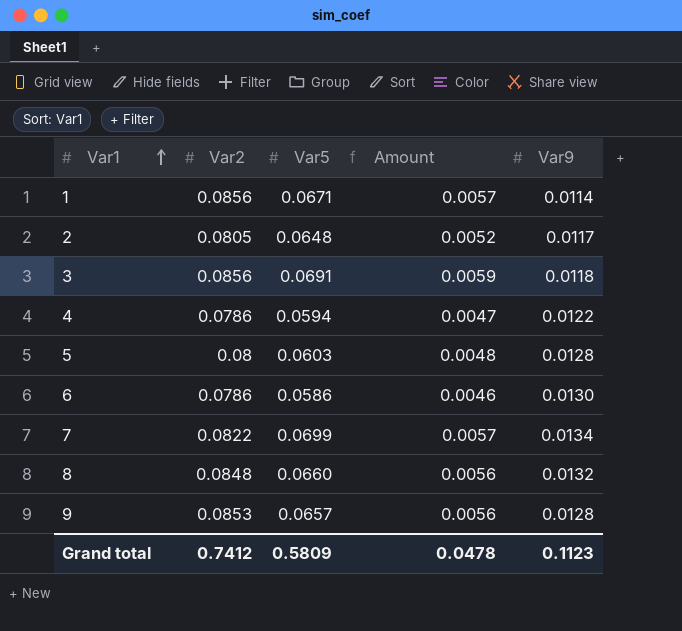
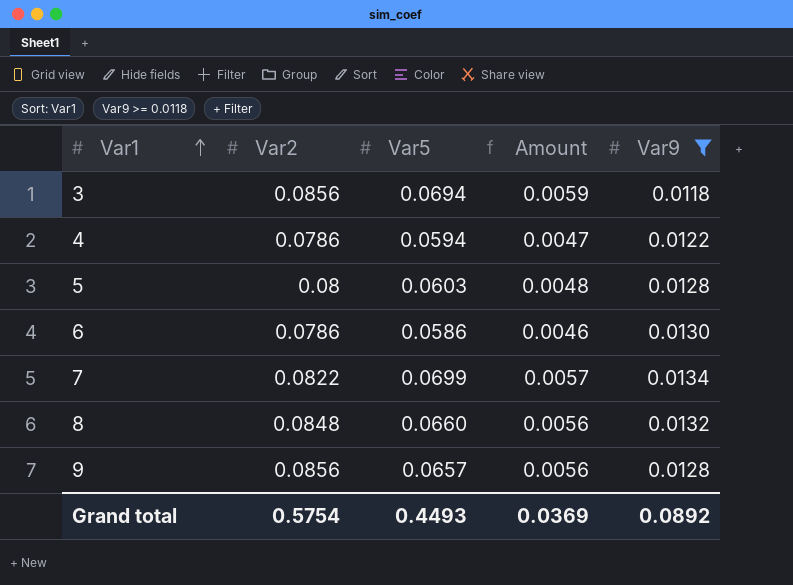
filter: none -> Var9 >= 0.0118
3 | Var5: 0.0691 -> 0.0694
9 | Var2: 0.0853 -> 0.0856
Grand total | Var2: 0.7412 -> 0.5754
Grand total | Var5: 0.5809 -> 0.4493
Grand total | Amount: 0.0478 -> 0.0369
Grand total | Var9: 0.1123 -> 0.0892

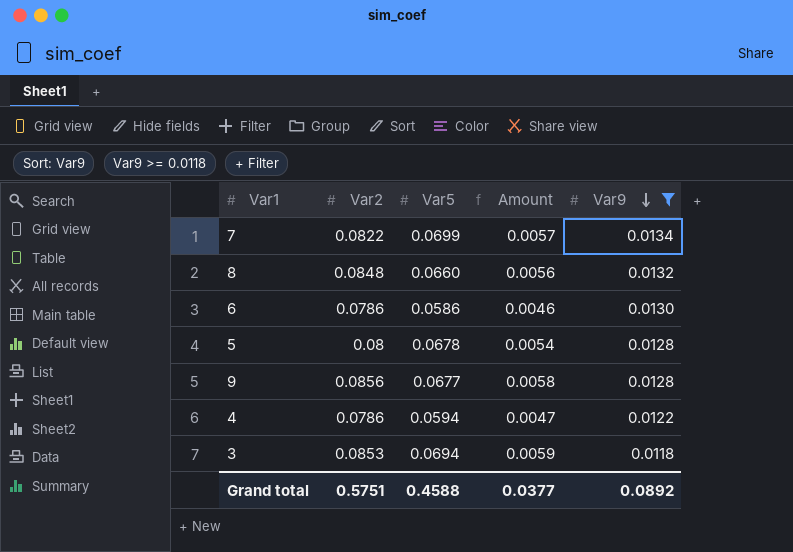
row order: Var1 ascending -> Var9 descending
5 | Var5: 0.0603 -> 0.0678
5 | Amount: 0.0048 -> 0.0054
9 | Var5: 0.0657 -> 0.0677
9 | Amount: 0.0056 -> 0.0058
3 | Var2: 0.0856 -> 0.0853
Grand total | Var2: 0.5754 -> 0.5751
Grand total | Var5: 0.4493 -> 0.4588
Grand total | Amount: 0.0369 -> 0.0377

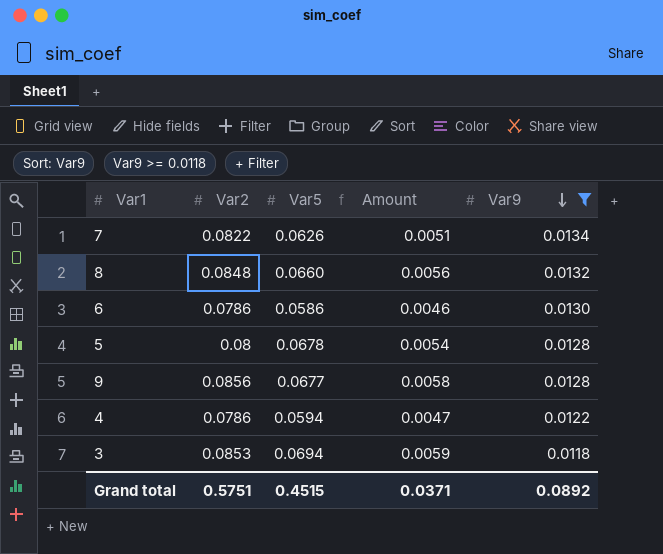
7 | Var5: 0.0699 -> 0.0626
7 | Amount: 0.0057 -> 0.0051
Grand total | Var5: 0.4588 -> 0.4515
Grand total | Amount: 0.0377 -> 0.0371

